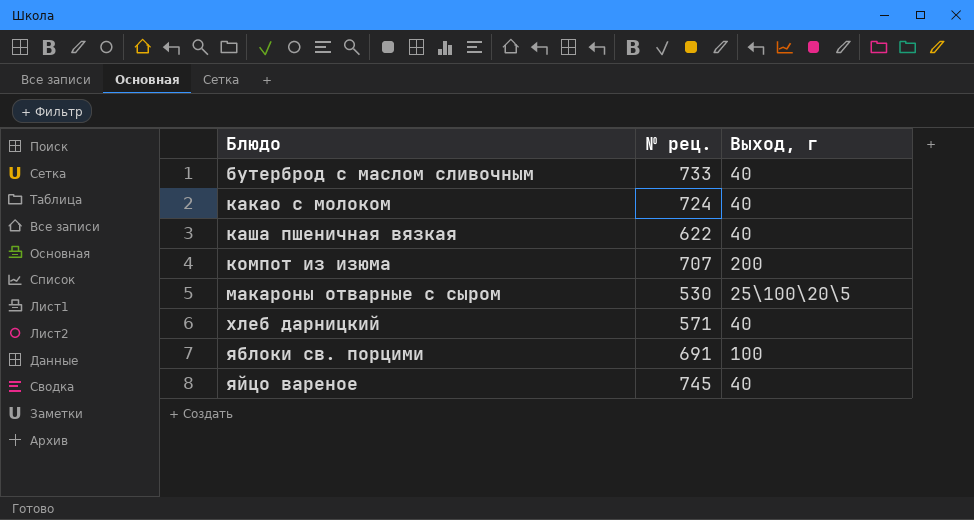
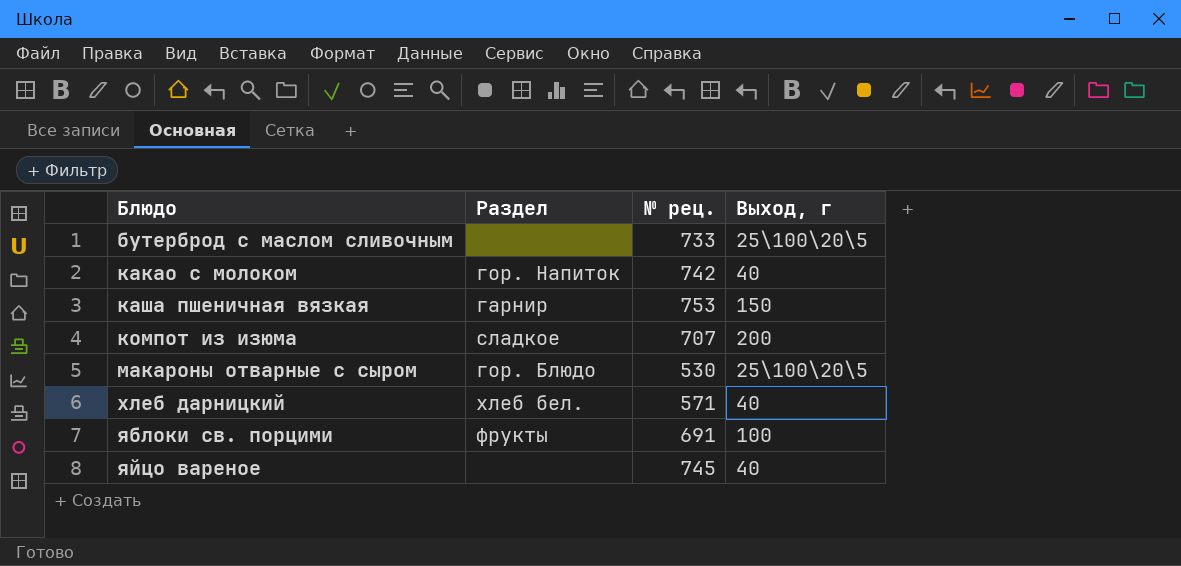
column Раздел | position: none -> 2
бутерброд с маслом сливочным | Выход, г: 40 -> 25\100\20\5
какао с молоком | № рец.: 724 -> 742
каша пшеничная вязкая | № рец.: 622 -> 753
каша пшеничная вязкая | Выход, г: 40 -> 150

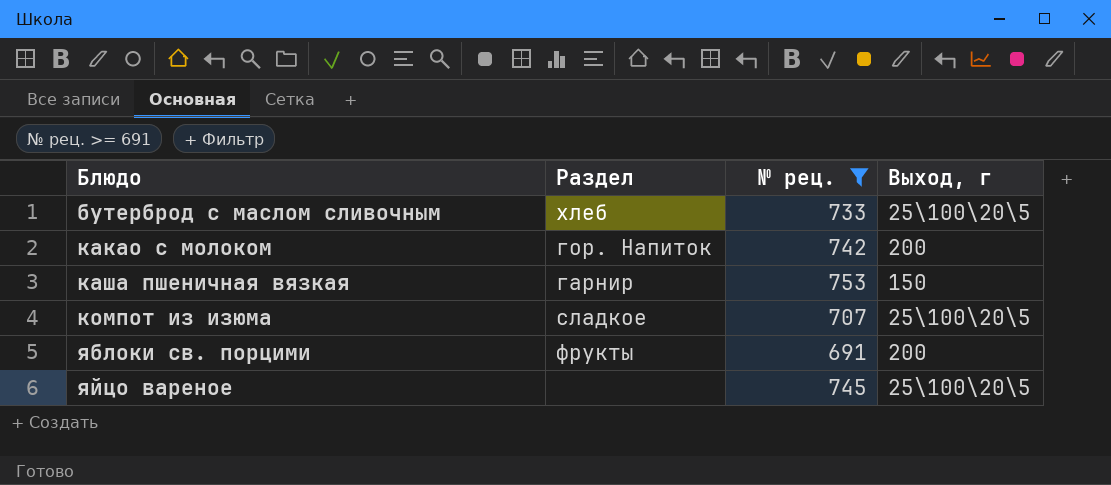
filter: none -> № рец. >= 691
бутерброд с маслом сливочным | Раздел: none -> хлеб
какао с молоком | Выход, г: 40 -> 200
компот из изюма | Выход, г: 200 -> 25\100\20\5
яблоки св. порцими | Выход, г: 100 -> 200
яйцо вареное | Выход, г: 40 -> 25\100\20\5

